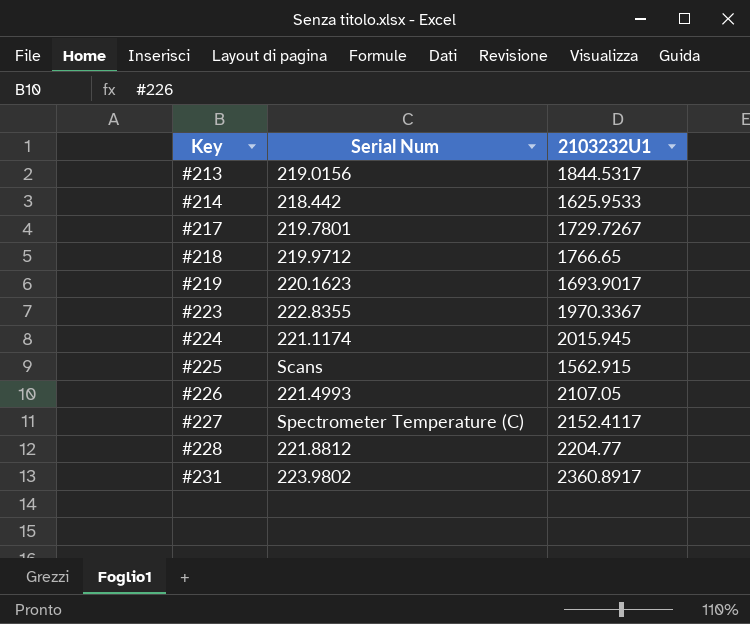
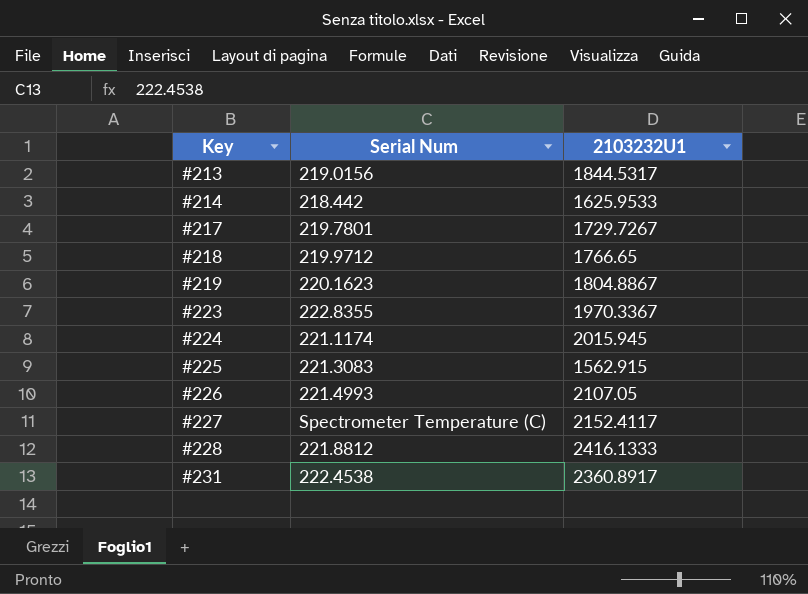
#219 | 2103232U1: 1693.9017 -> 1804.8867
#225 | Serial Num: Scans -> 221.3083
#228 | 2103232U1: 2204.77 -> 2416.1333
#231 | Serial Num: 223.9802 -> 222.4538

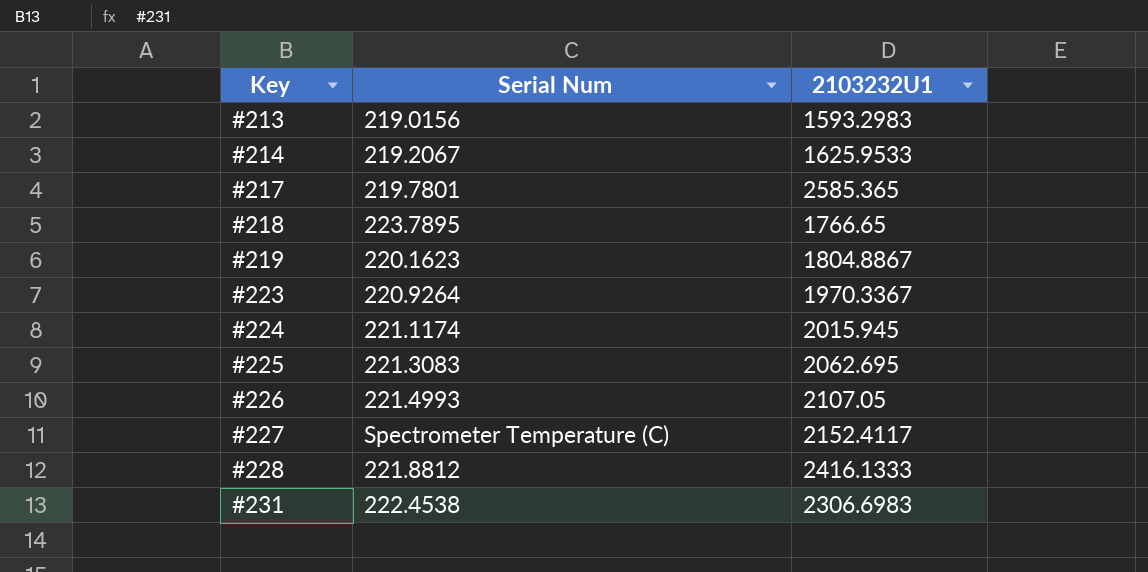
#213 | 2103232U1: 1844.5317 -> 1593.2983
#214 | Serial Num: 218.442 -> 219.2067
#217 | 2103232U1: 1729.7267 -> 2585.365
#218 | Serial Num: 219.9712 -> 223.7895
#223 | Serial Num: 222.8355 -> 220.9264
#225 | 2103232U1: 1562.915 -> 2062.695
#231 | 2103232U1: 2360.8917 -> 2306.6983

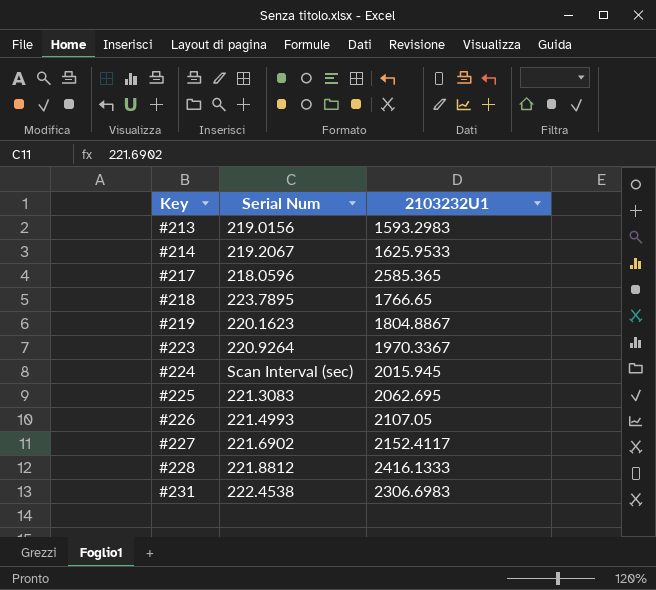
#217 | Serial Num: 219.7801 -> 218.0596
#224 | Serial Num: 221.1174 -> Scan Interval (sec)
#227 | Serial Num: Spectrometer Temperature (C) -> 221.6902

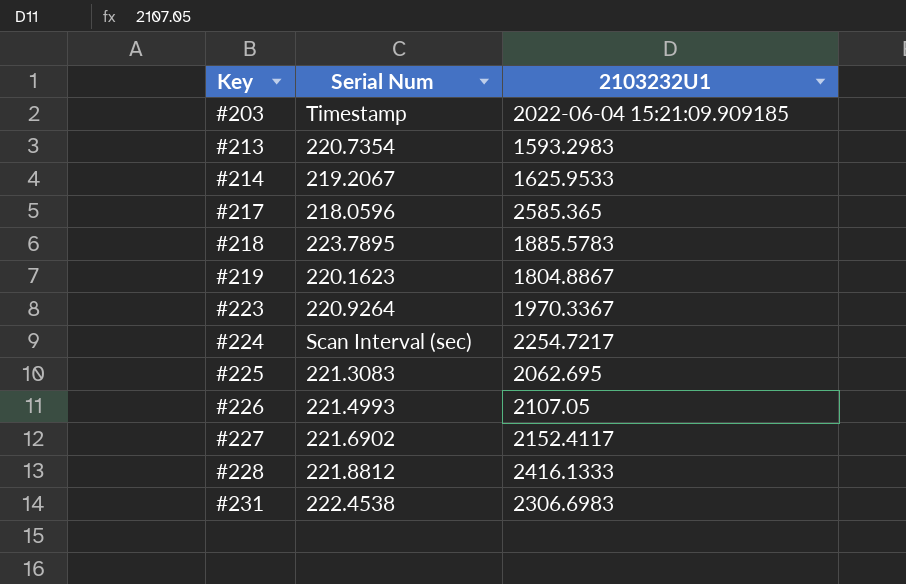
row #203: none -> Timestamp | 2022-06-04 15:21:09.909185
#213 | Serial Num: 219.0156 -> 220.7354
#218 | 2103232U1: 1766.65 -> 1885.5783
#224 | 2103232U1: 2015.945 -> 2254.7217

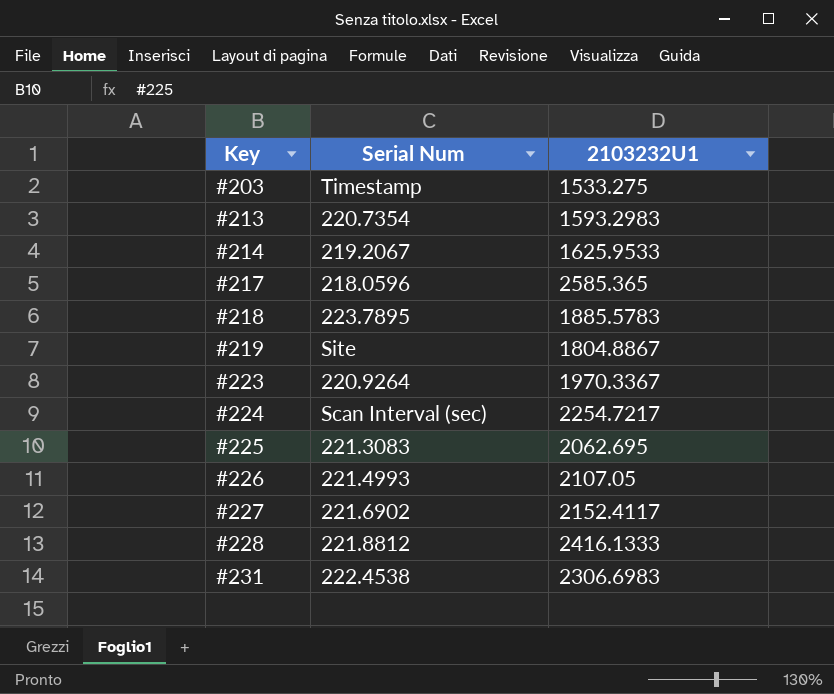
#203 | 2103232U1: 2022-06-04 15:21:09.909185 -> 1533.275
#219 | Serial Num: 220.1623 -> Site

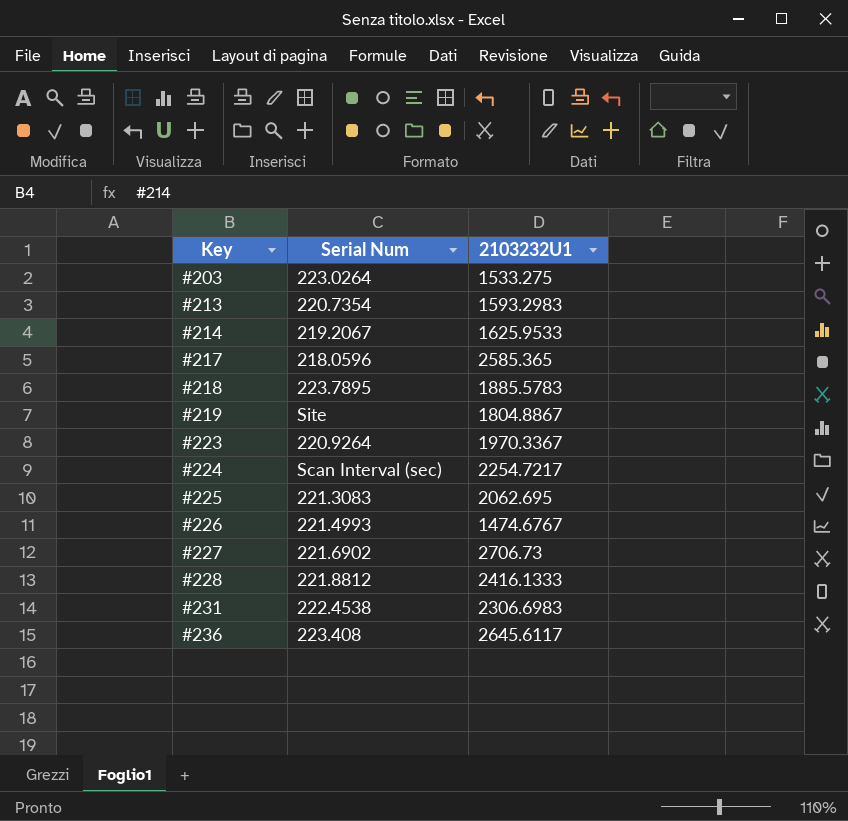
#203 | Serial Num: Timestamp -> 223.0264
#226 | 2103232U1: 2107.05 -> 1474.6767
#227 | 2103232U1: 2152.4117 -> 2706.73
row #236: none -> 223.408 | 2645.6117

